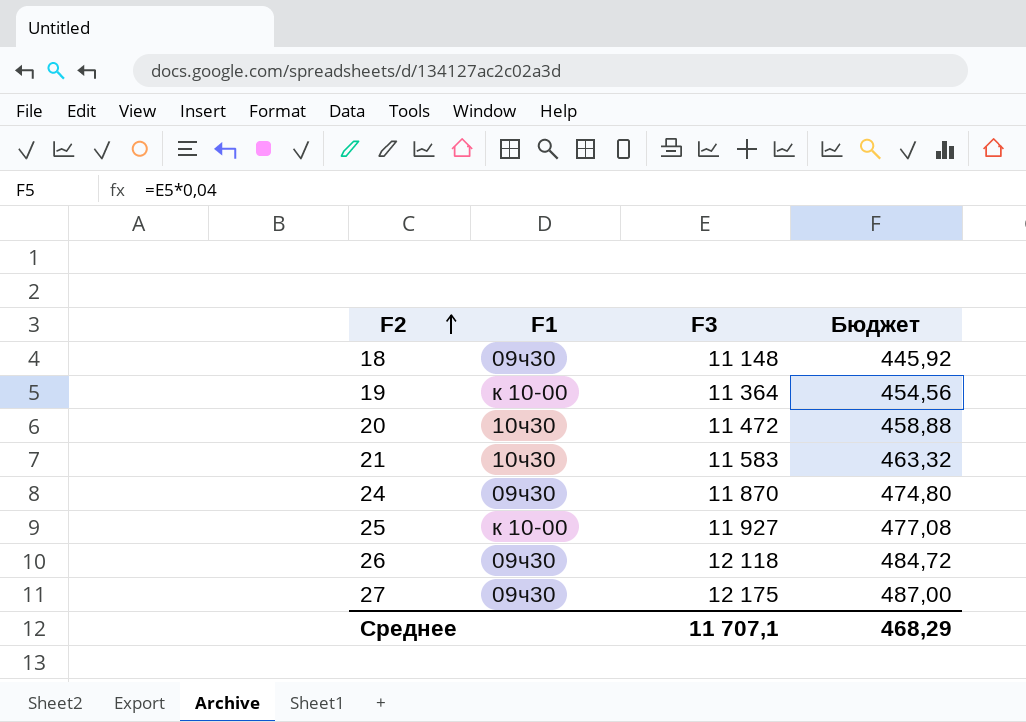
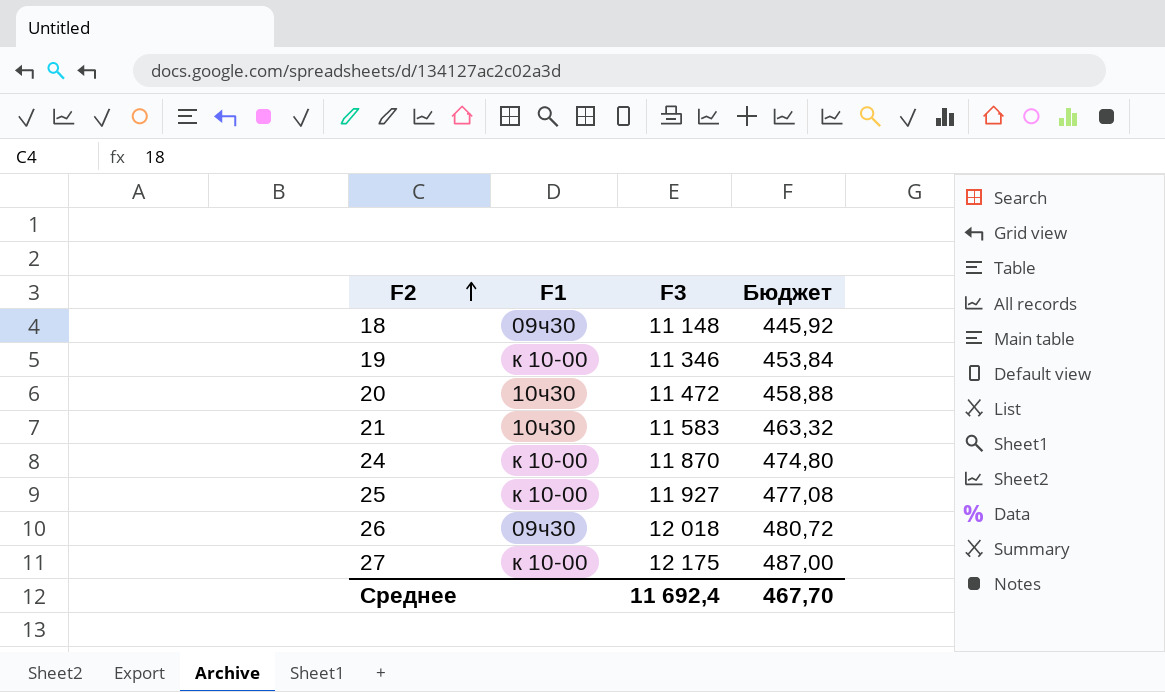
19 | F3: 11 364 -> 11 346
19 | Бюджет: 454,56 -> 453,84
24 | F1: 09ч30 -> к 10-00
26 | F3: 12 118 -> 12 018
26 | Бюджет: 484,72 -> 480,72
27 | F1: 09ч30 -> к 10-00
Среднее | F3: 11 707,1 -> 11 692,4
Среднее | Бюджет: 468,29 -> 467,70

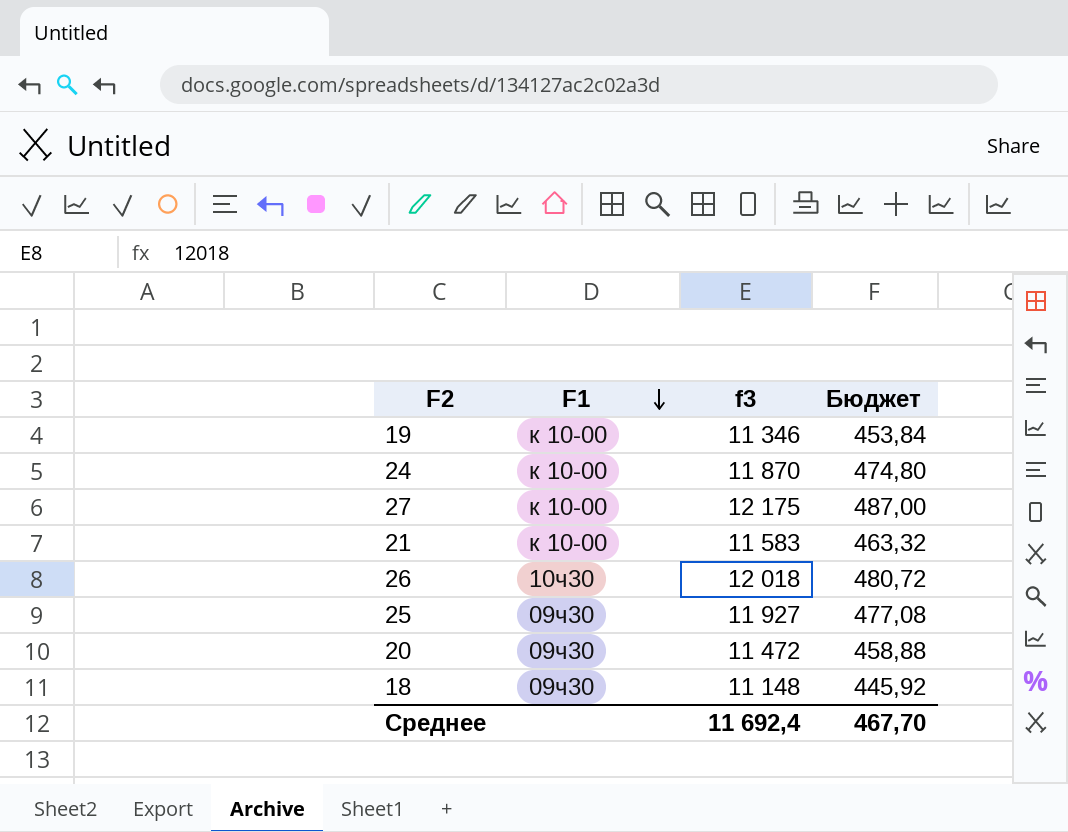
row order: F2 ascending -> F1 descending
column name: F3 -> f3
21 | F1: 10ч30 -> к 10-00
26 | F1: 09ч30 -> 10ч30
25 | F1: к 10-00 -> 09ч30
20 | F1: 10ч30 -> 09ч30

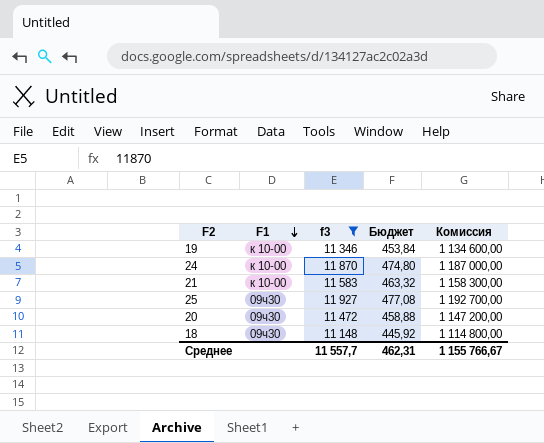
filter: none -> f3 <= 11 927
column Комиссия | formula: none -> [f3] * 100
Среднее | f3: 11 692,4 -> 11 557,7
Среднее | Бюджет: 467,70 -> 462,31

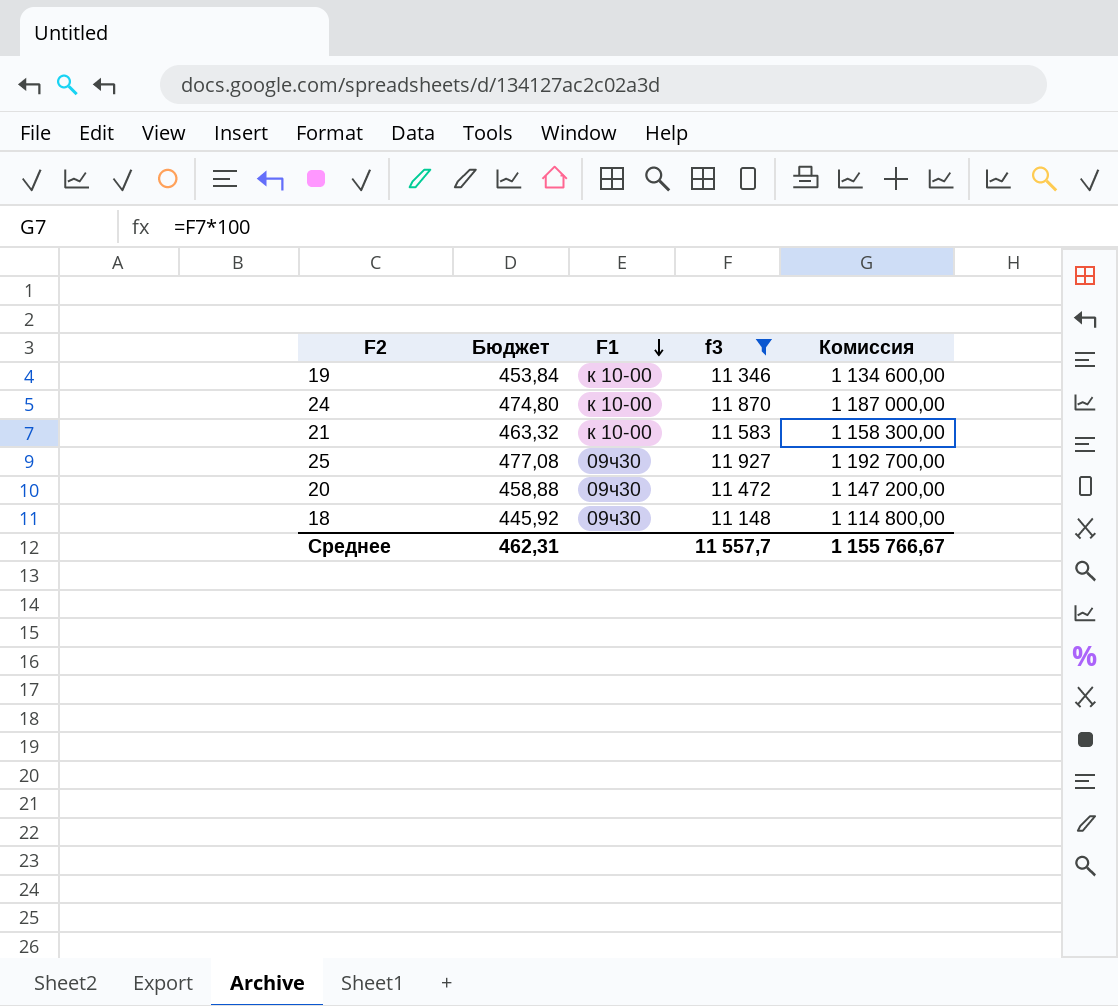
column Бюджет | position: 4 -> 2

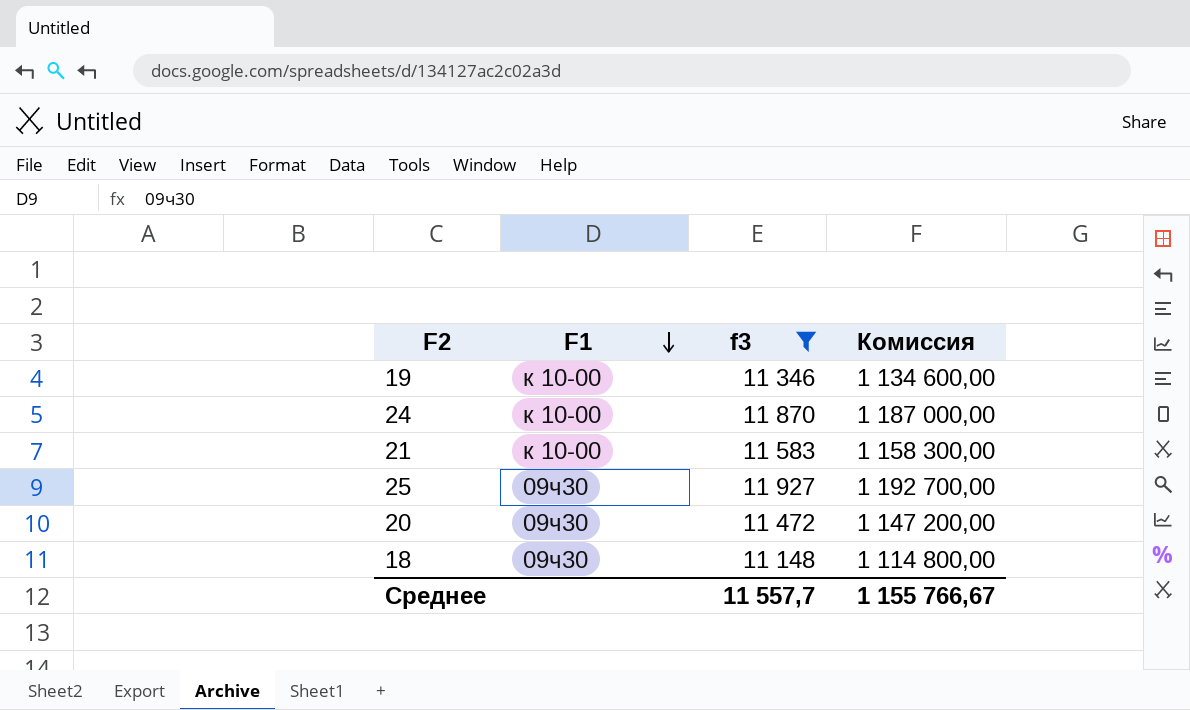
column Бюджет | formula: [f3] * 0,04 -> none

